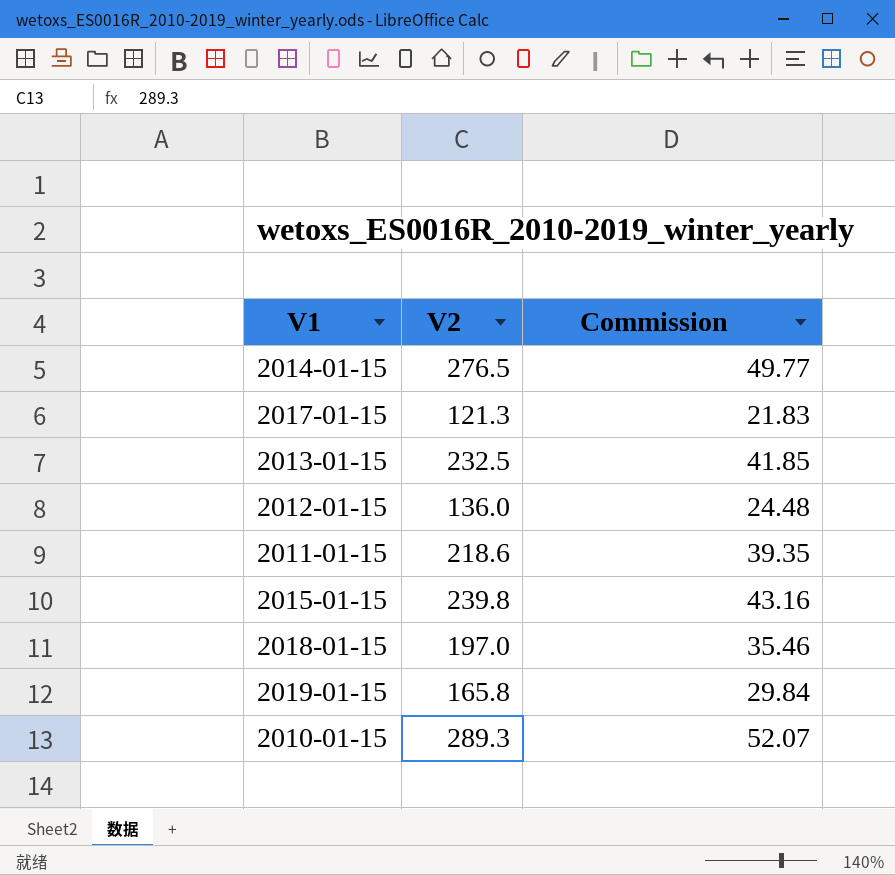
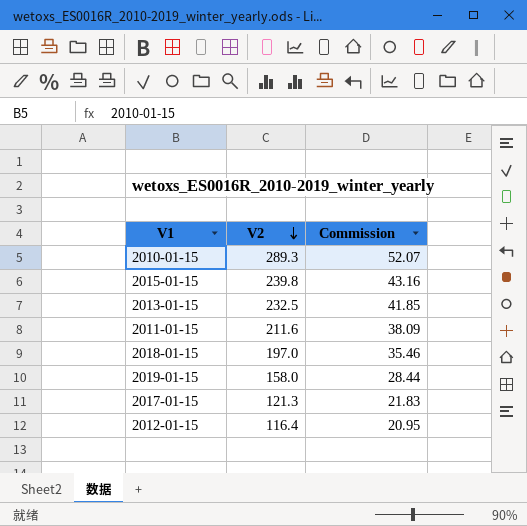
row order: none -> V2 descending
row 2014-01-15: 276.5 | 49.77 -> none
2011-01-15 | V2: 218.6 -> 211.6
2011-01-15 | Commission: 39.35 -> 38.09
2019-01-15 | V2: 165.8 -> 158.0
2019-01-15 | Commission: 29.84 -> 28.44
2012-01-15 | V2: 136.0 -> 116.4
2012-01-15 | Commission: 24.48 -> 20.95

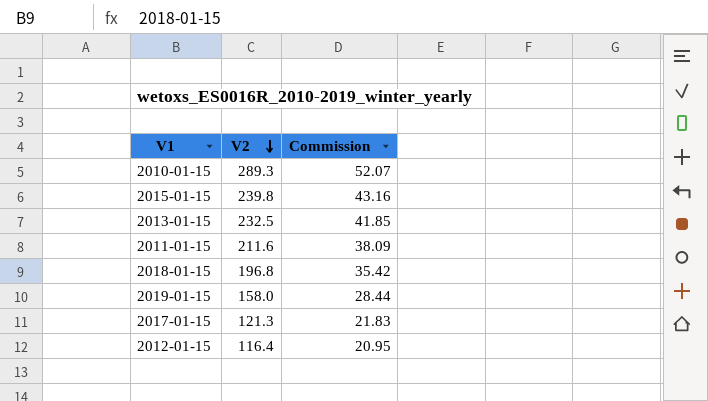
2018-01-15 | V2: 197.0 -> 196.8
2018-01-15 | Commission: 35.46 -> 35.42

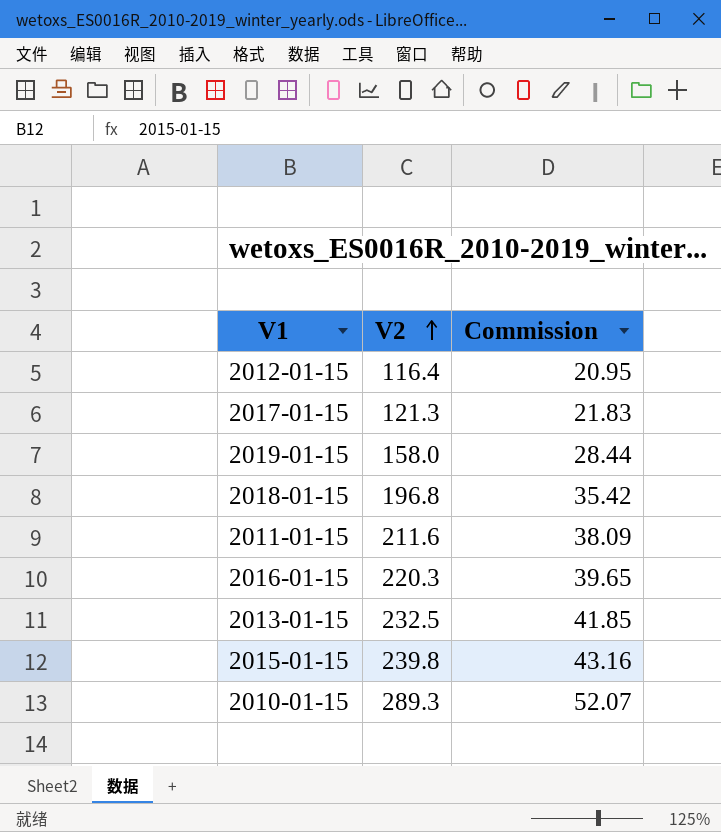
row order: V2 descending -> V2 ascending
row 2016-01-15: none -> 220.3 | 39.65

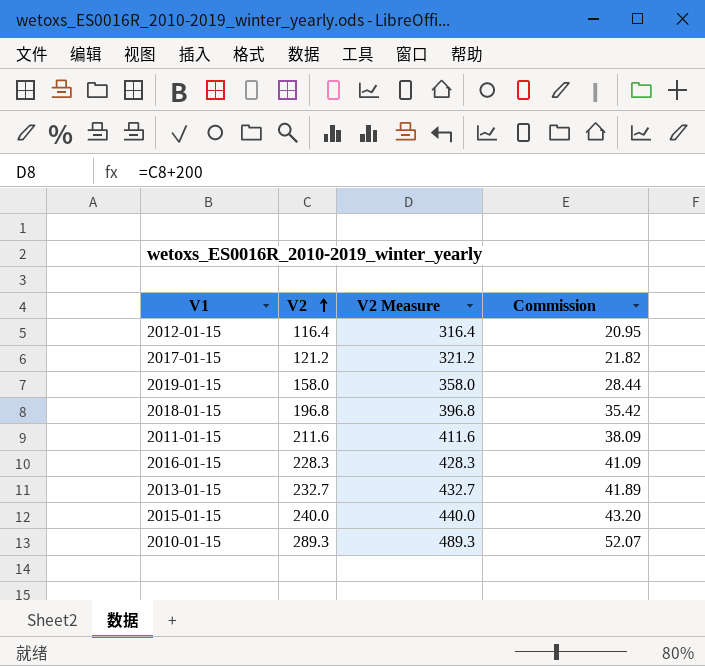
column V2 Measure | formula: none -> [V2] + 200
2017-01-15 | V2: 121.3 -> 121.2
2017-01-15 | Commission: 21.83 -> 21.82
2016-01-15 | V2: 220.3 -> 228.3
2016-01-15 | Commission: 39.65 -> 41.09
2013-01-15 | V2: 232.5 -> 232.7
2013-01-15 | Commission: 41.85 -> 41.89
2015-01-15 | V2: 239.8 -> 240.0
2015-01-15 | Commission: 43.16 -> 43.20

